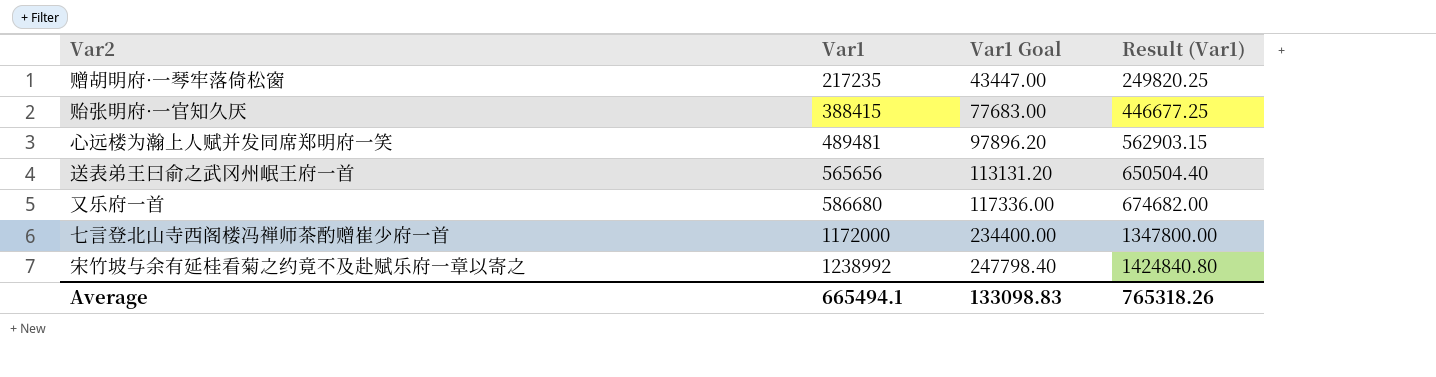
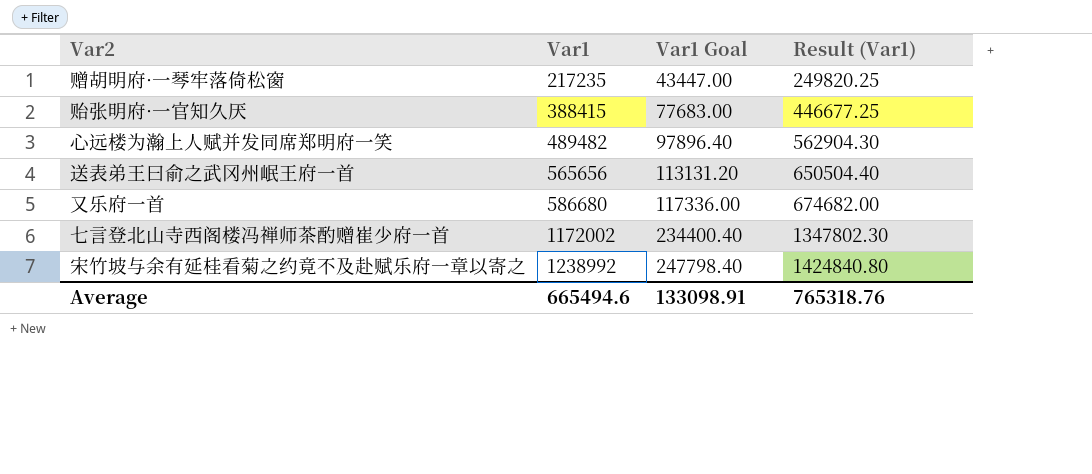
心远楼为瀚上人赋并发同席郑明府一笑 | Var1: 489481 -> 489482
心远楼为瀚上人赋并发同席郑明府一笑 | Var1 Goal: 97896.20 -> 97896.40
心远楼为瀚上人赋并发同席郑明府一笑 | Result (Var1): 562903.15 -> 562904.30
七言登北山寺西阁楼冯禅师茶酌赠崔少府一首 | Var1: 1172000 -> 1172002
七言登北山寺西阁楼冯禅师茶酌赠崔少府一首 | Var1 Goal: 234400.00 -> 234400.40
七言登北山寺西阁楼冯禅师茶酌赠崔少府一首 | Result (Var1): 1347800.00 -> 1347802.30
Average | Var1: 665494.1 -> 665494.6
Average | Var1 Goal: 133098.83 -> 133098.91
Average | Result (Var1): 765318.26 -> 765318.76

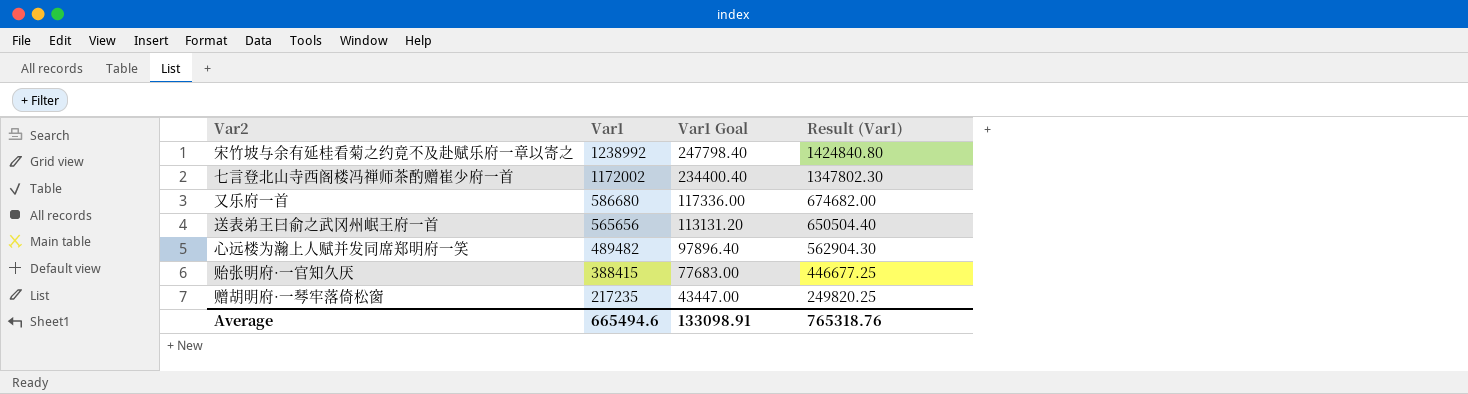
row order: Var1 ascending -> Var1 descending

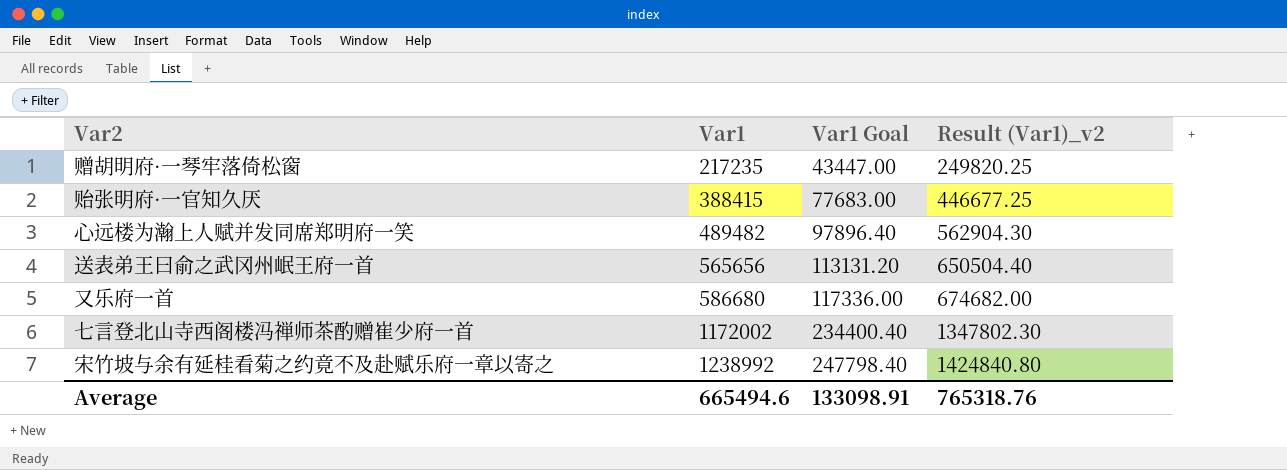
row order: Var1 descending -> Var1 ascending
column name: Result (Var1) -> Result (Var1)_v2

